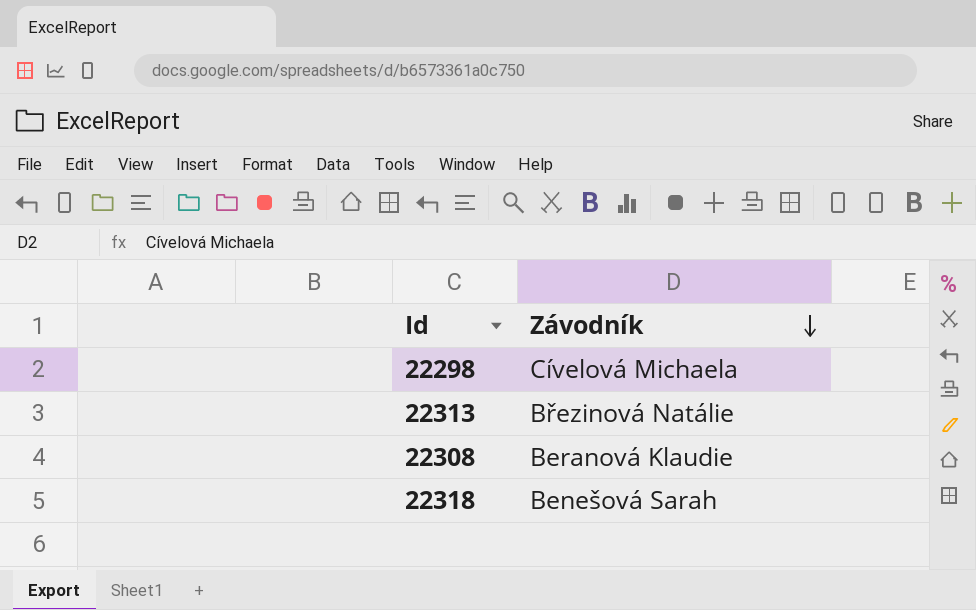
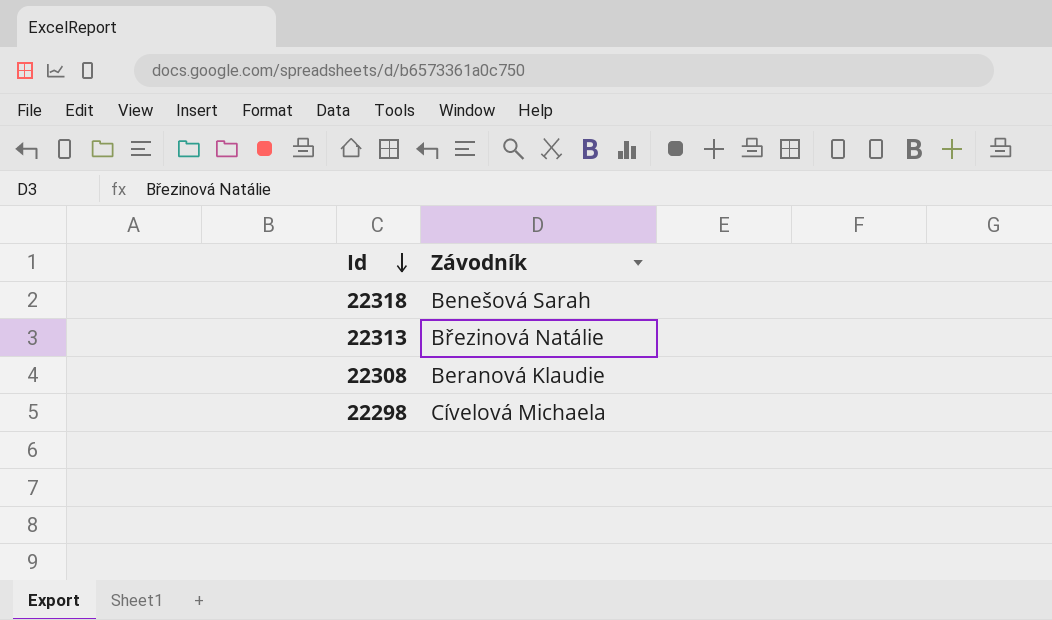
row order: Závodník descending -> Id descending

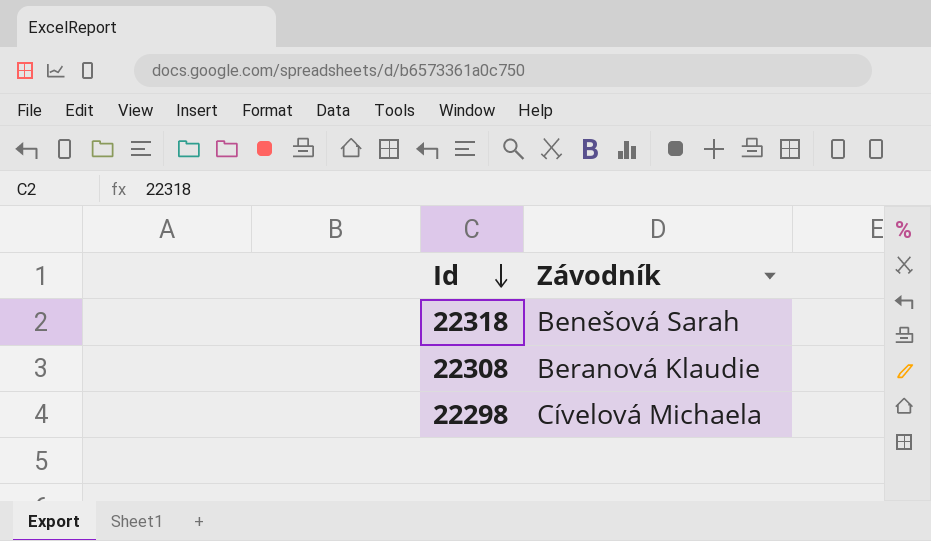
row 22313: Březinová Natálie -> none

